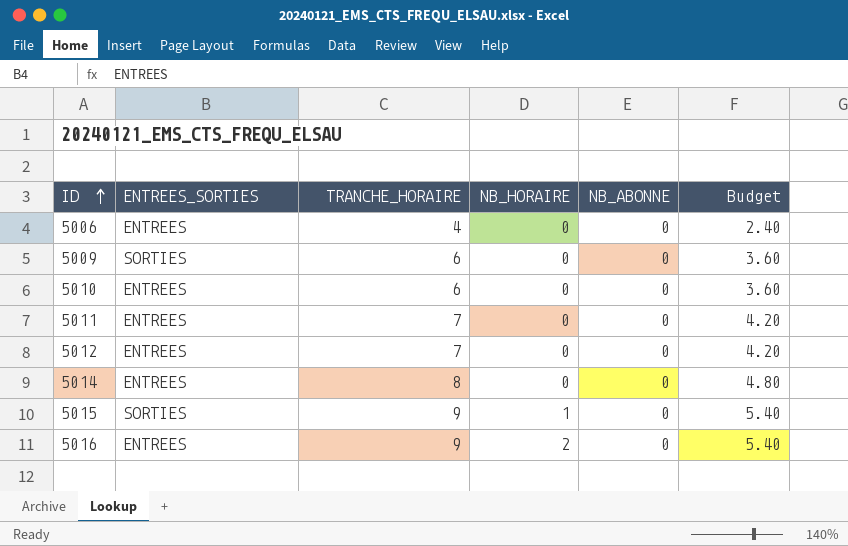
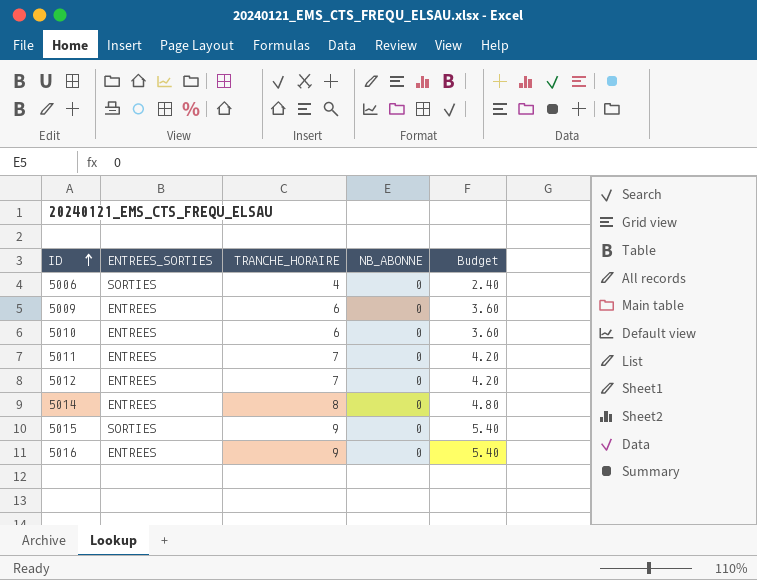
column NB_HORAIRE | position: 4 -> none
5006 | ENTREES_SORTIES: ENTREES -> SORTIES
5009 | ENTREES_SORTIES: SORTIES -> ENTREES

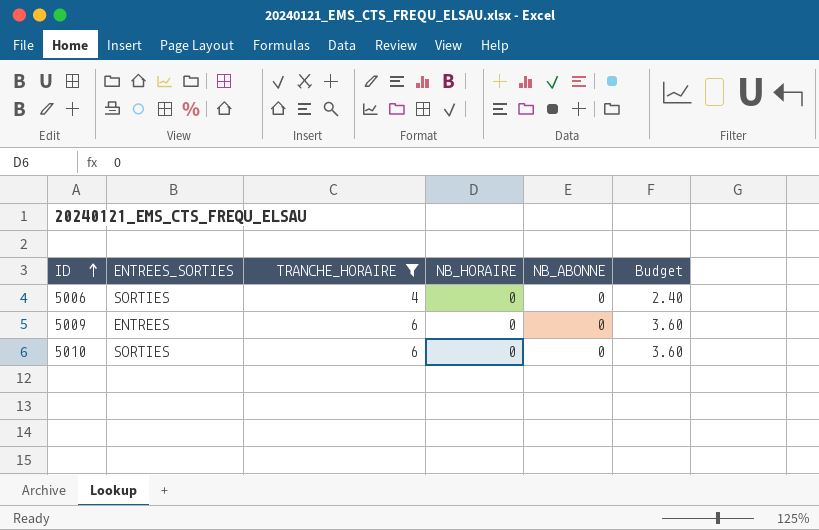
filter: none -> TRANCHE_HORAIRE <= 6
column NB_HORAIRE | position: none -> 4
5010 | ENTREES_SORTIES: ENTREES -> SORTIES

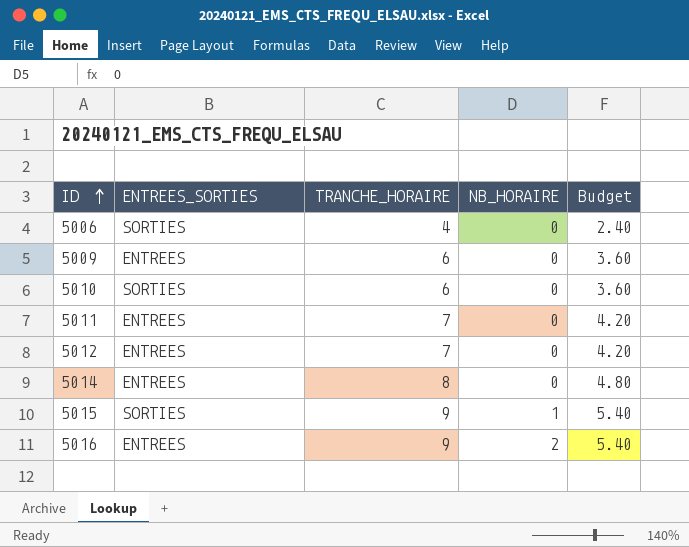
filter: TRANCHE_HORAIRE <= 6 -> none
column NB_ABONNE | position: 5 -> none

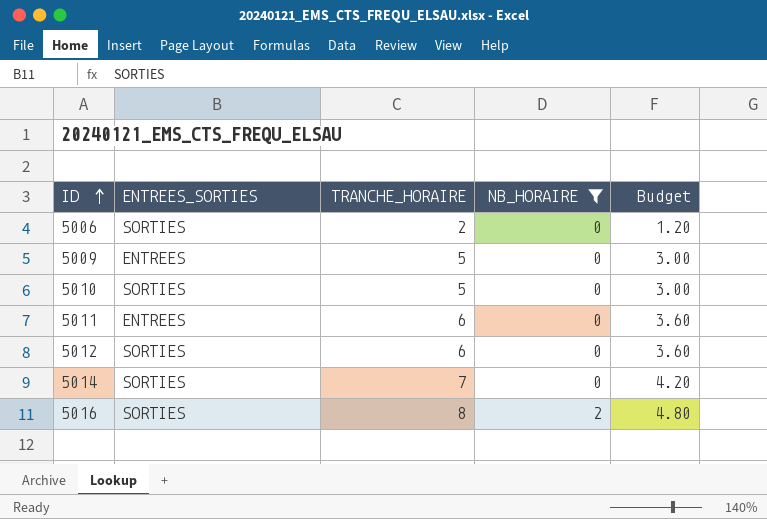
filter: none -> NB_HORAIRE != 1
5006 | TRANCHE_HORAIRE: 4 -> 2
5006 | Budget: 2.40 -> 1.20
5009 | TRANCHE_HORAIRE: 6 -> 5
5009 | Budget: 3.60 -> 3.00
5010 | TRANCHE_HORAIRE: 6 -> 5
5010 | Budget: 3.60 -> 3.00
5011 | TRANCHE_HORAIRE: 7 -> 6
5011 | Budget: 4.20 -> 3.60
5012 | ENTREES_SORTIES: ENTREES -> SORTIES
5012 | TRANCHE_HORAIRE: 7 -> 6
5012 | Budget: 4.20 -> 3.60
5014 | ENTREES_SORTIES: ENTREES -> SORTIES
5014 | TRANCHE_HORAIRE: 8 -> 7
5014 | Budget: 4.80 -> 4.20
5016 | ENTREES_SORTIES: ENTREES -> SORTIES
5016 | TRANCHE_HORAIRE: 9 -> 8
5016 | Budget: 5.40 -> 4.80

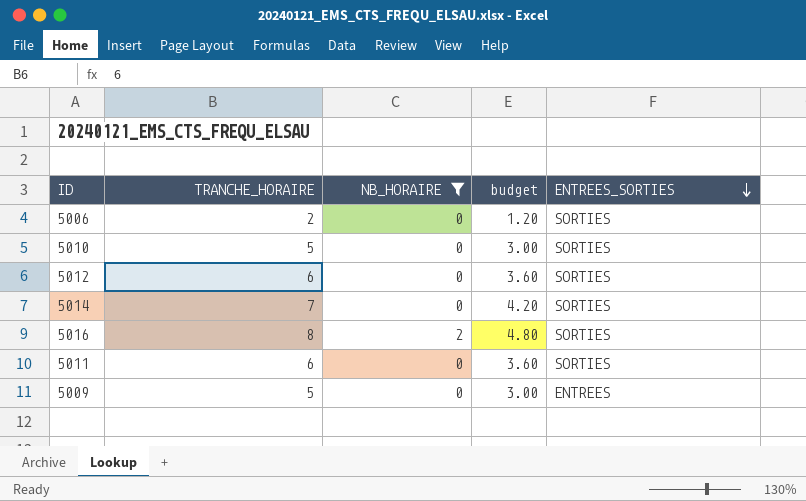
row order: ID ascending -> ENTREES_SORTIES descending
column name: Budget -> budget
column ENTREES_SORTIES | position: 2 -> 5
5011 | ENTREES_SORTIES: ENTREES -> SORTIES

